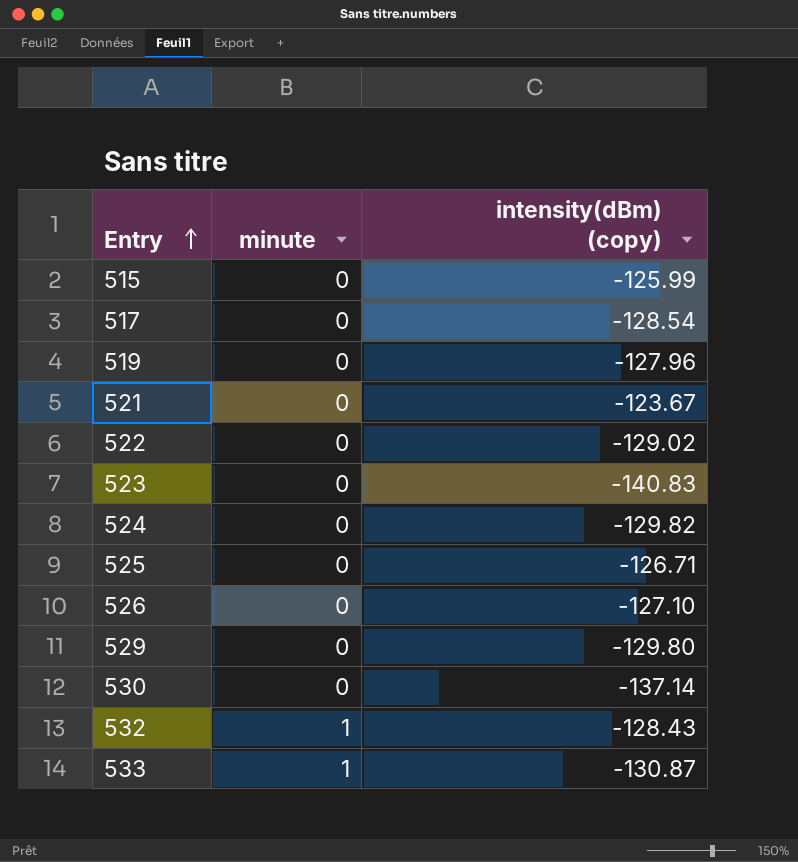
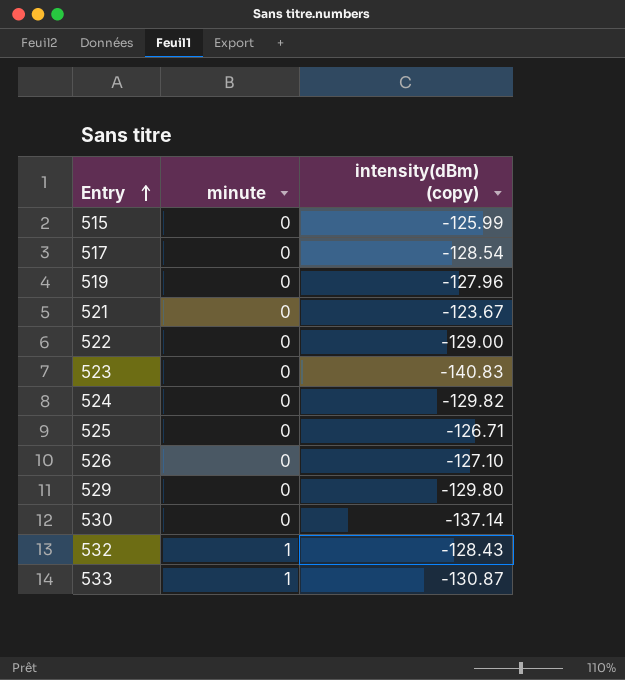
522 | intensity(dBm) (copy): -129.02 -> -129.00

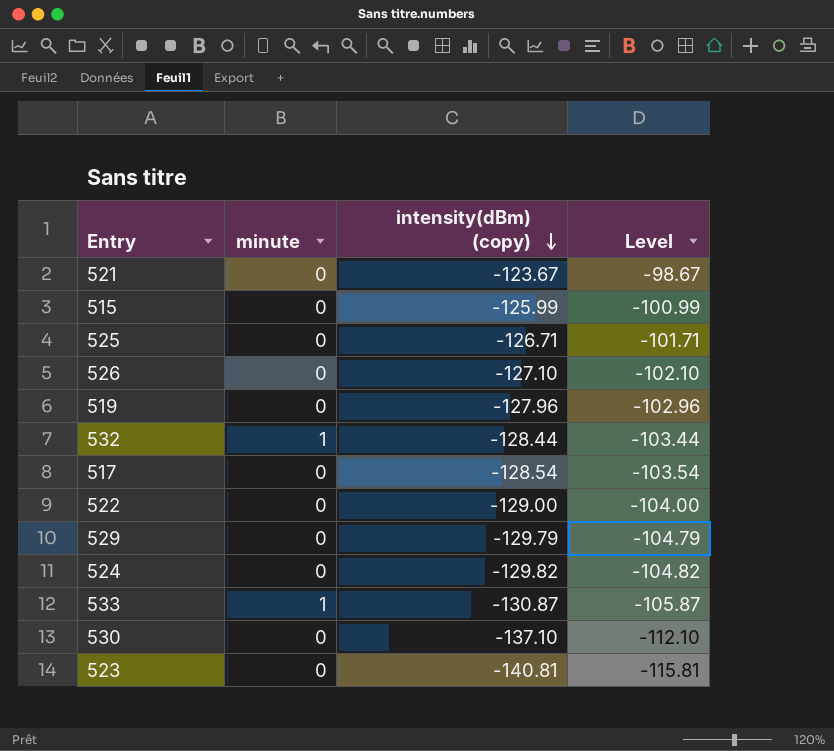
row order: Entry ascending -> intensity(dBm) (copy) descending
column Level | formula: none -> [intensity(dBm) (copy)] + 25
532 | intensity(dBm) (copy): -128.43 -> -128.44
529 | intensity(dBm) (copy): -129.80 -> -129.79
530 | intensity(dBm) (copy): -137.14 -> -137.10
523 | intensity(dBm) (copy): -140.83 -> -140.81

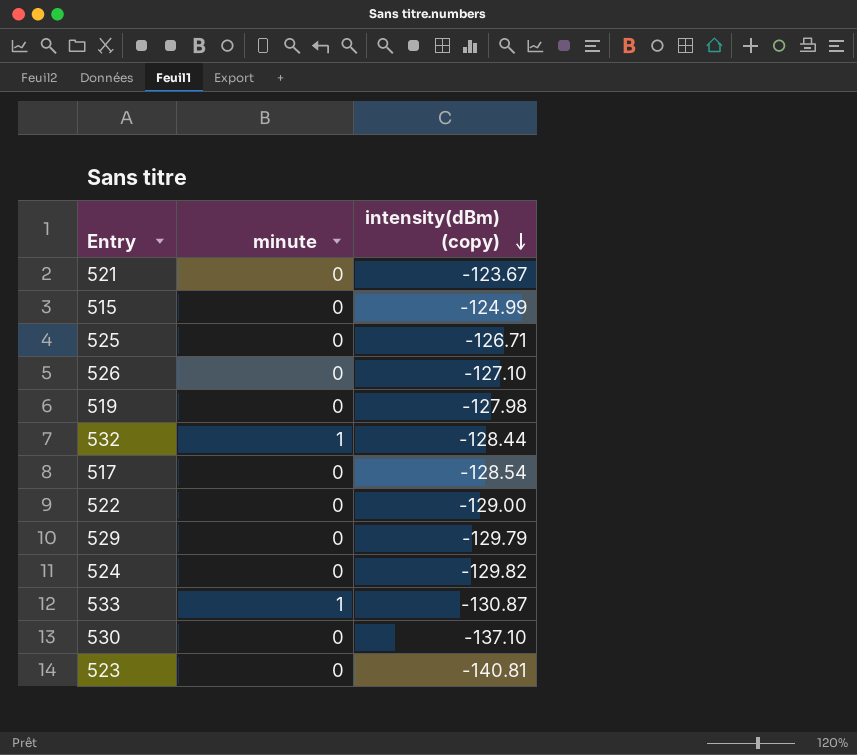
column Level | formula: [intensity(dBm) (copy)] + 25 -> none
515 | intensity(dBm) (copy): -125.99 -> -124.99
519 | intensity(dBm) (copy): -127.96 -> -127.98

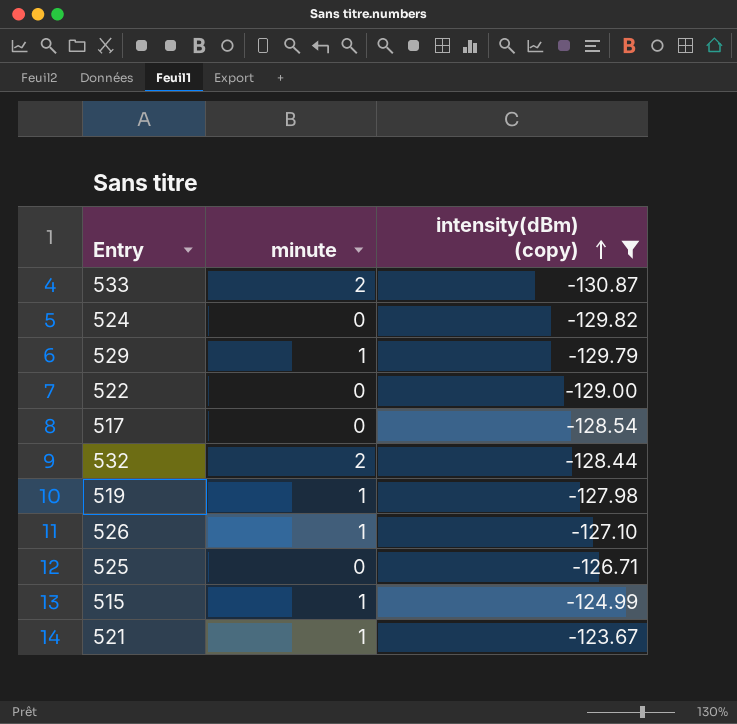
filter: none -> intensity(dBm) (copy) >= -130.87
row order: intensity(dBm) (copy) descending -> intensity(dBm) (copy) ascending
533 | minute: 1 -> 2
529 | minute: 0 -> 1
532 | minute: 1 -> 2
519 | minute: 0 -> 1
526 | minute: 0 -> 1
515 | minute: 0 -> 1
521 | minute: 0 -> 1

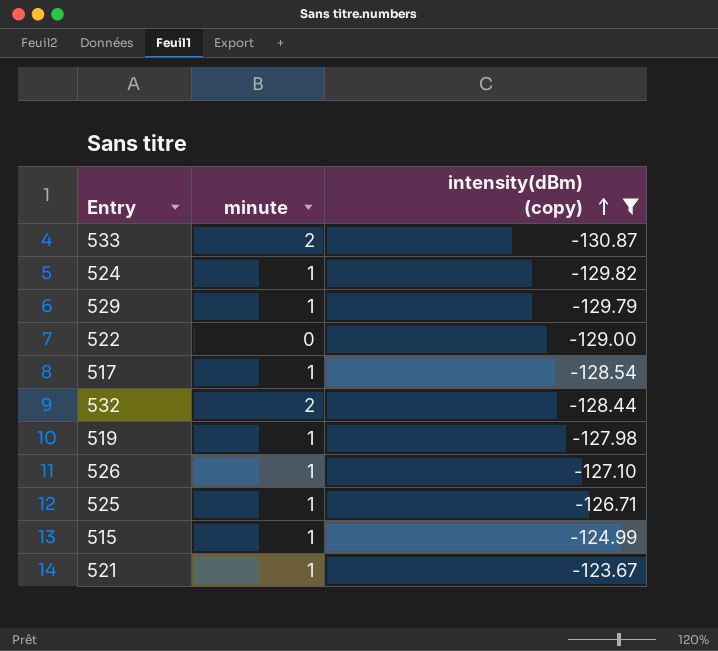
524 | minute: 0 -> 1
517 | minute: 0 -> 1
525 | minute: 0 -> 1

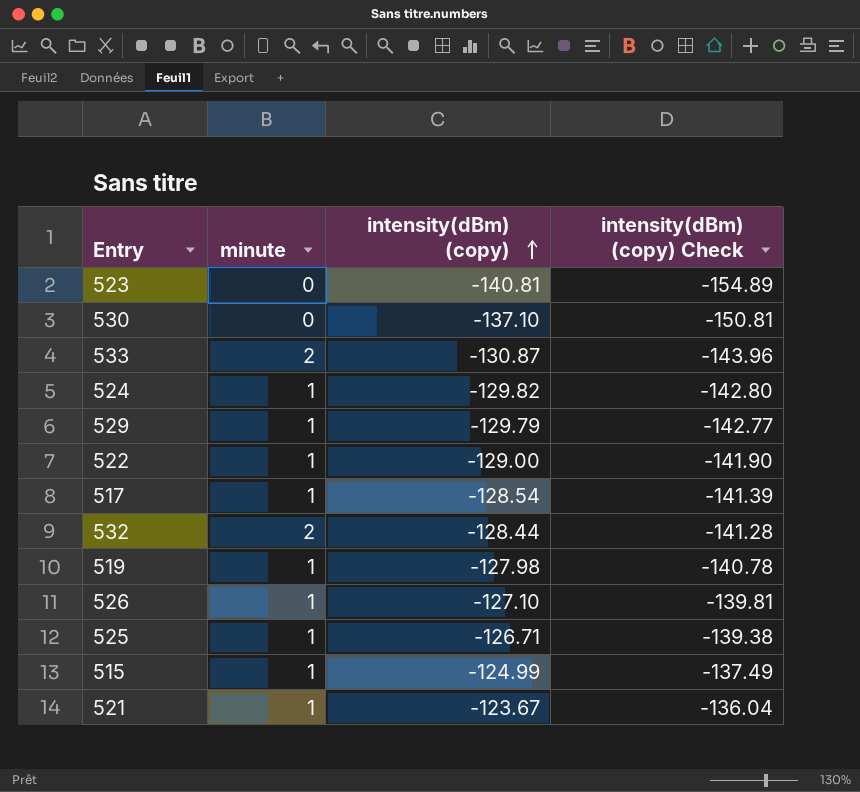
filter: intensity(dBm) (copy) >= -130.87 -> none
column intensity(dBm) (copy) Check | formula: none -> [intensity(dBm) (copy)] * 1.1
522 | minute: 0 -> 1

